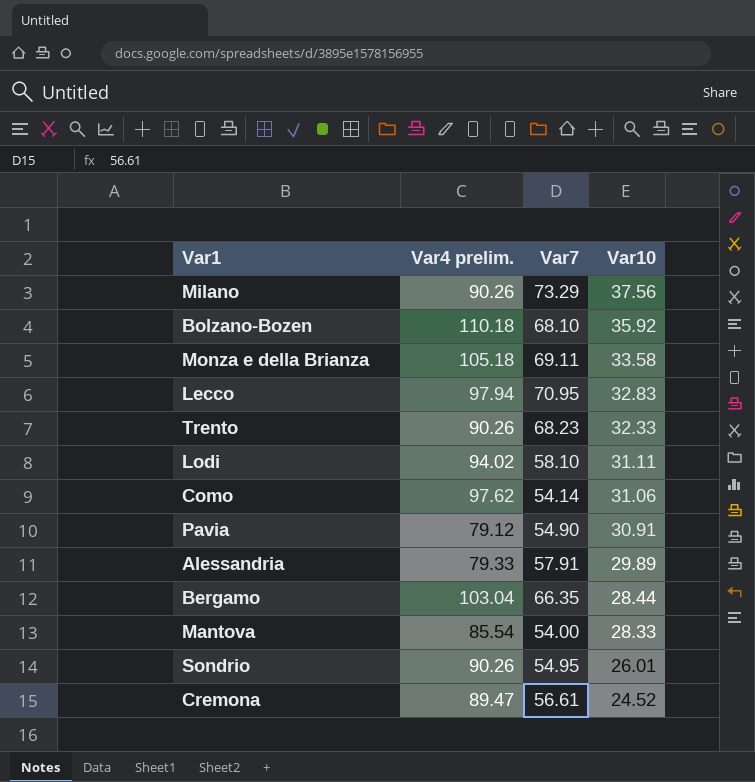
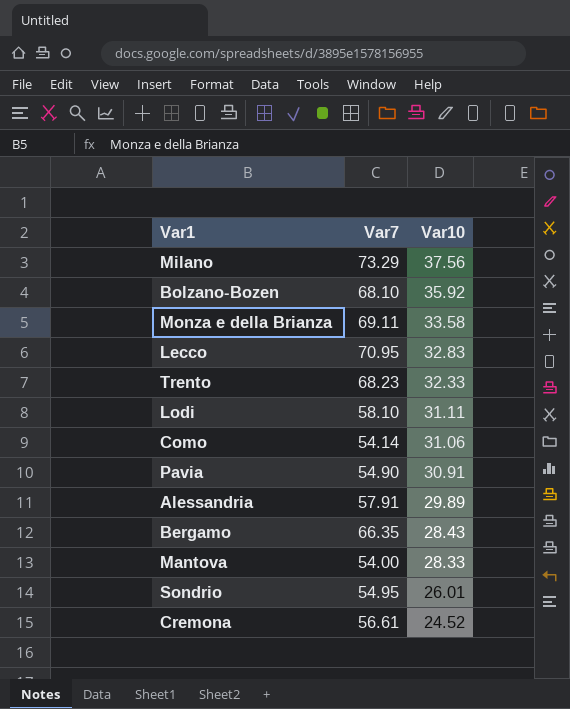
column Var4 prelim. | position: 2 -> none
Bergamo | Var10: 28.44 -> 28.43

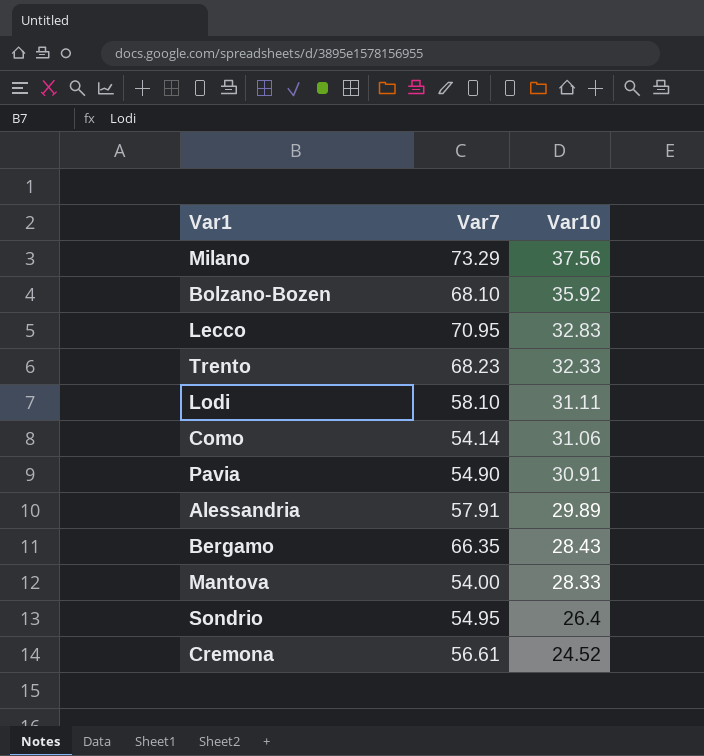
row Monza e della Brianza: 69.11 | 33.58 -> none
Sondrio | Var10: 26.01 -> 26.4

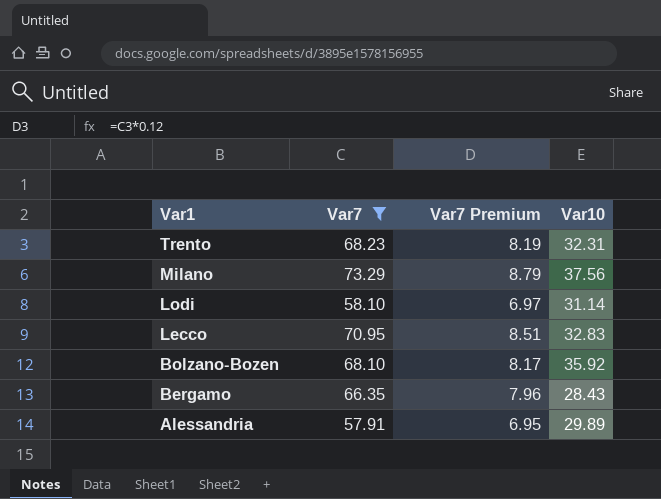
filter: none -> Var7 >= 57.91
row order: Var10 descending -> Var1 descending
column Var7 Premium | formula: none -> [Var7] * 0.12
Trento | Var10: 32.33 -> 32.31
Lodi | Var10: 31.11 -> 31.14

